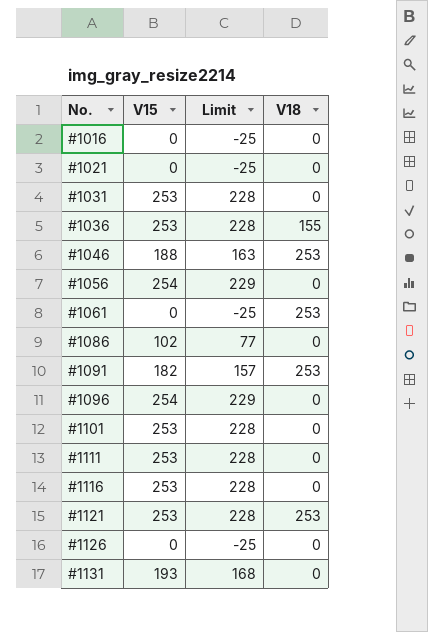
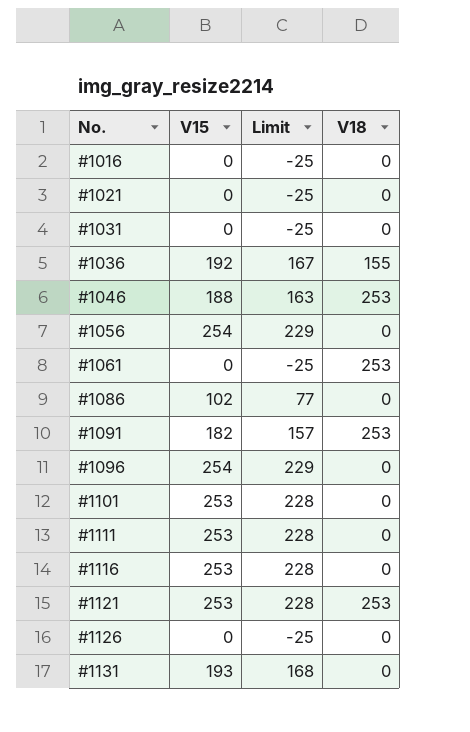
#1031 | V15: 253 -> 0
#1031 | Limit: 228 -> -25
#1036 | V15: 253 -> 192
#1036 | Limit: 228 -> 167

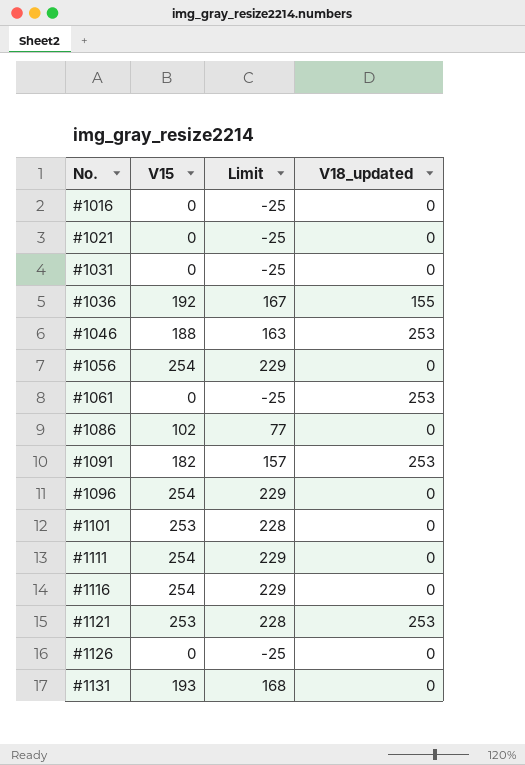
column name: V18 -> V18_updated
#1111 | V15: 253 -> 254
#1111 | Limit: 228 -> 229
#1116 | V15: 253 -> 254
#1116 | Limit: 228 -> 229

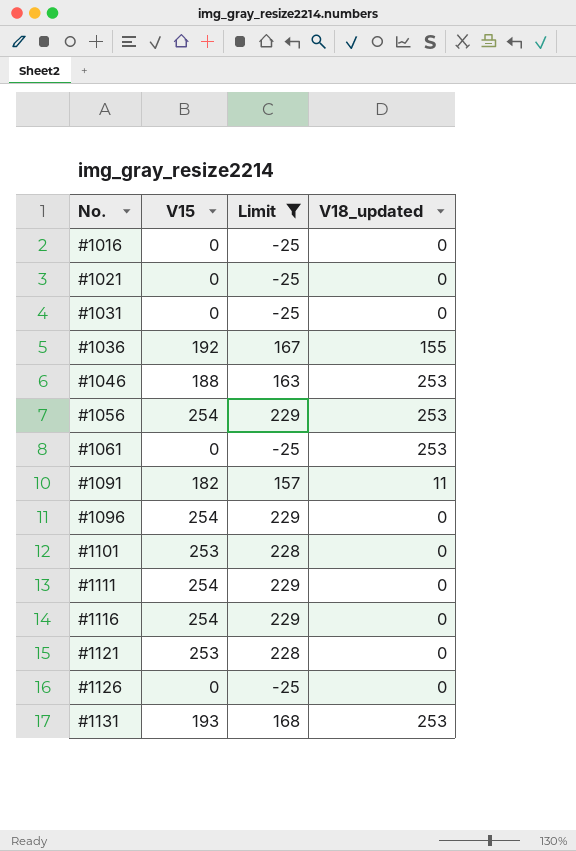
filter: none -> Limit != 77
#1056 | V18_updated: 0 -> 253
#1091 | V18_updated: 253 -> 11
#1121 | V18_updated: 253 -> 0
#1131 | V18_updated: 0 -> 253

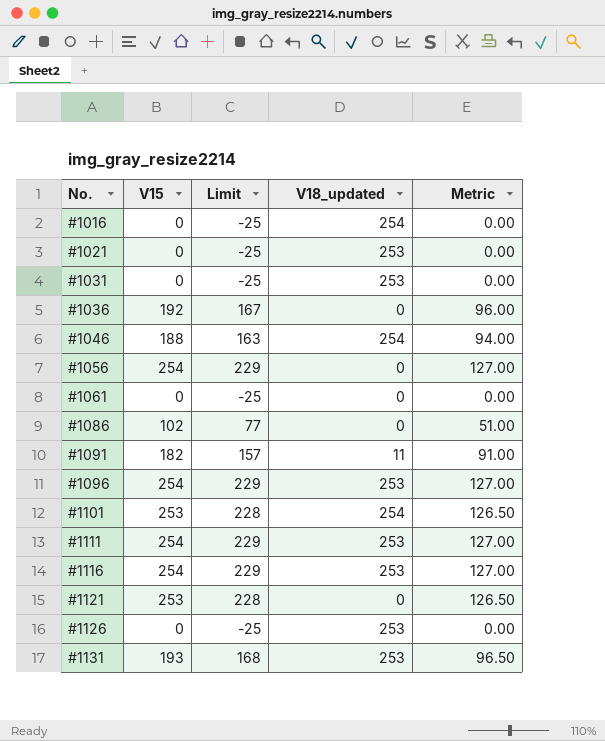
filter: Limit != 77 -> none
column Metric | formula: none -> [V15] * 0.5
#1016 | V18_updated: 0 -> 254
#1021 | V18_updated: 0 -> 253
#1031 | V18_updated: 0 -> 253
#1036 | V18_updated: 155 -> 0
#1046 | V18_updated: 253 -> 254
#1056 | V18_updated: 253 -> 0
#1061 | V18_updated: 253 -> 0
#1096 | V18_updated: 0 -> 253
#1101 | V18_updated: 0 -> 254
#1111 | V18_updated: 0 -> 253
#1116 | V18_updated: 0 -> 253
#1126 | V18_updated: 0 -> 253

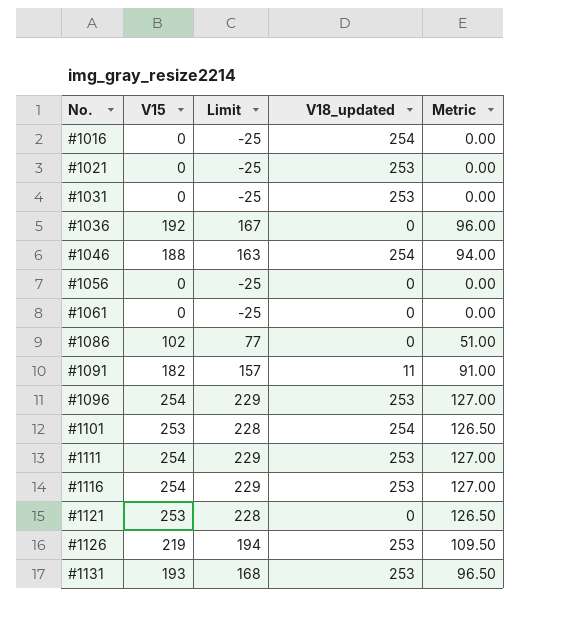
#1056 | V15: 254 -> 0
#1056 | Limit: 229 -> -25
#1056 | Metric: 127.00 -> 0.00
#1126 | V15: 0 -> 219
#1126 | Limit: -25 -> 194
#1126 | Metric: 0.00 -> 109.50

